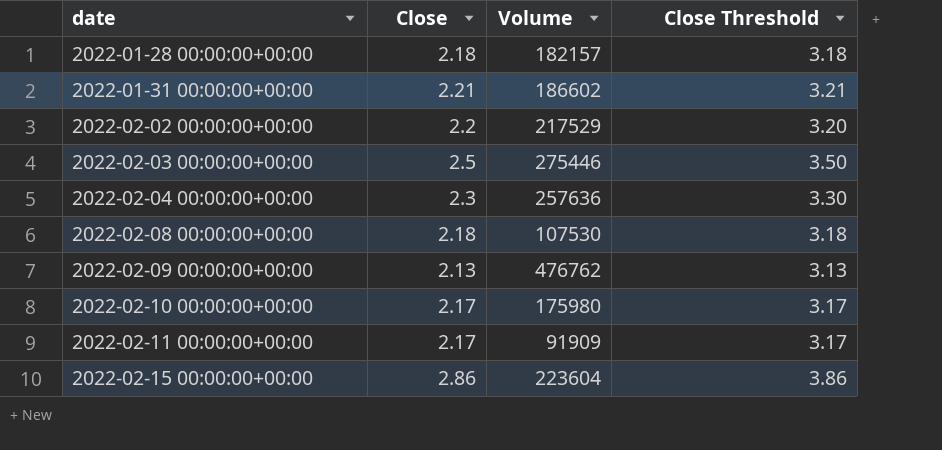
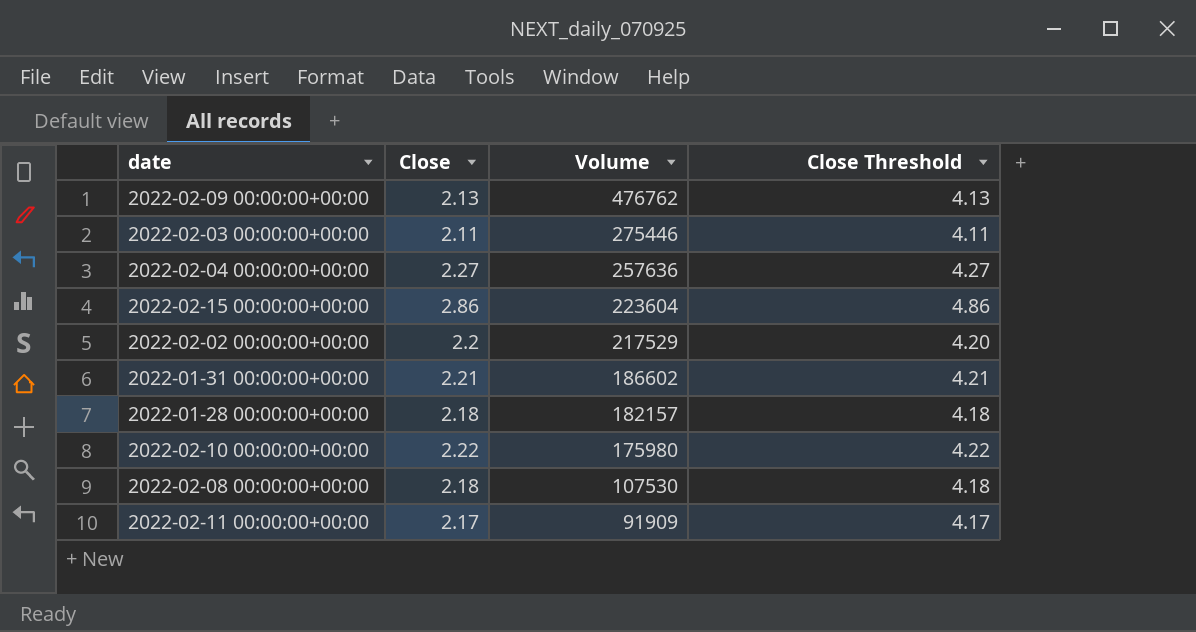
row order: date ascending -> Volume descending
column Close Threshold | formula: [Close] + 1 -> [Close] + 2
2022-02-03 00:00:00+00:00 | Close: 2.5 -> 2.11
2022-02-04 00:00:00+00:00 | Close: 2.3 -> 2.27
2022-02-10 00:00:00+00:00 | Close: 2.17 -> 2.22

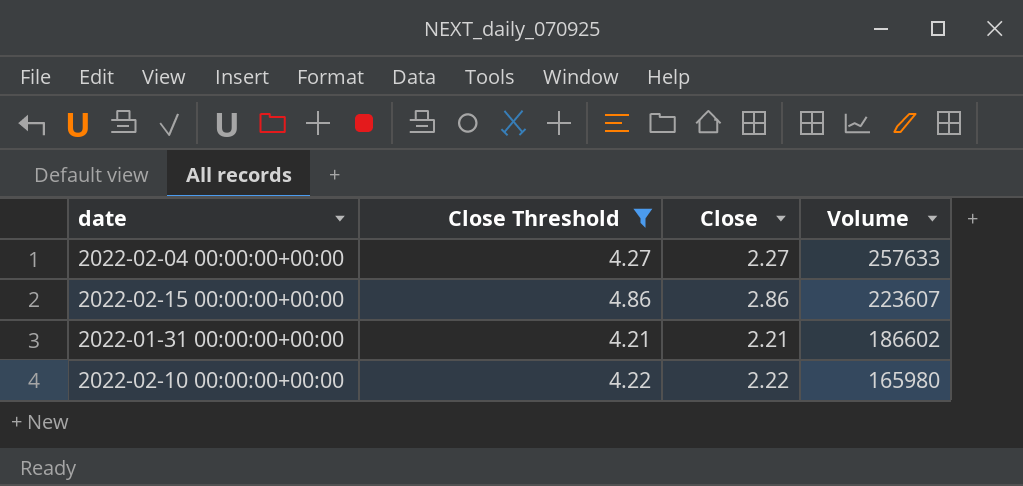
filter: none -> Close Threshold >= 4.21
column Close Threshold | position: 4 -> 2
2022-02-04 00:00:00+00:00 | Volume: 257636 -> 257633
2022-02-15 00:00:00+00:00 | Volume: 223604 -> 223607
2022-02-10 00:00:00+00:00 | Volume: 175980 -> 165980

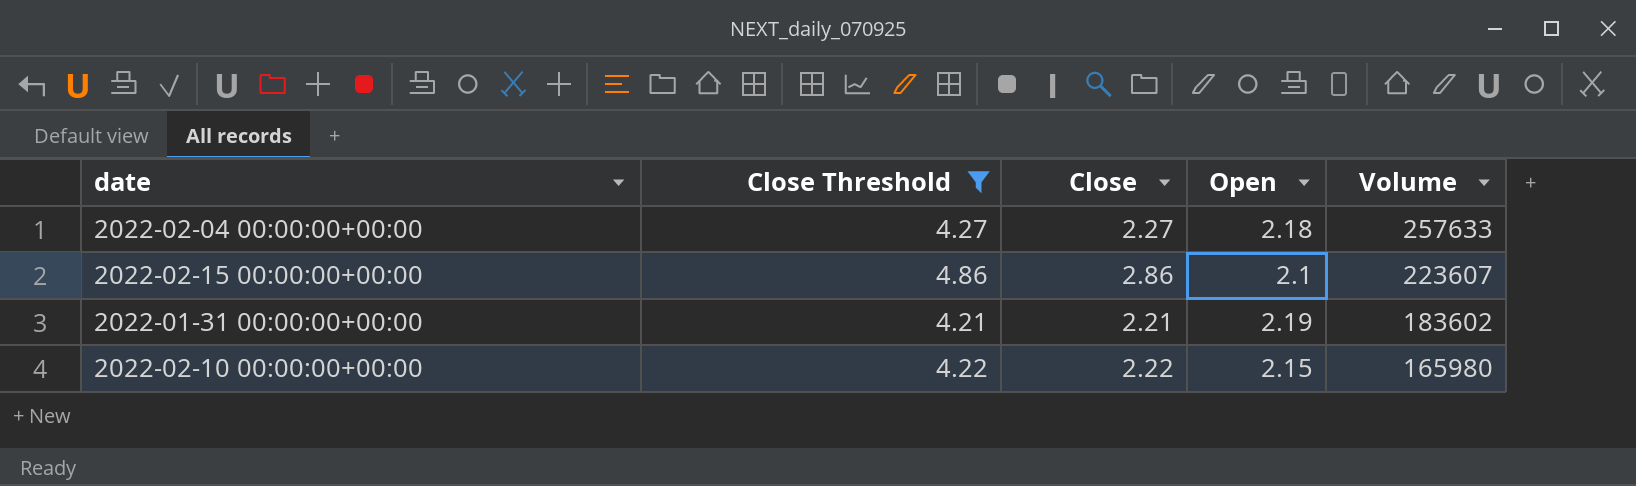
column Open | position: none -> 4
2022-01-31 00:00:00+00:00 | Volume: 186602 -> 183602

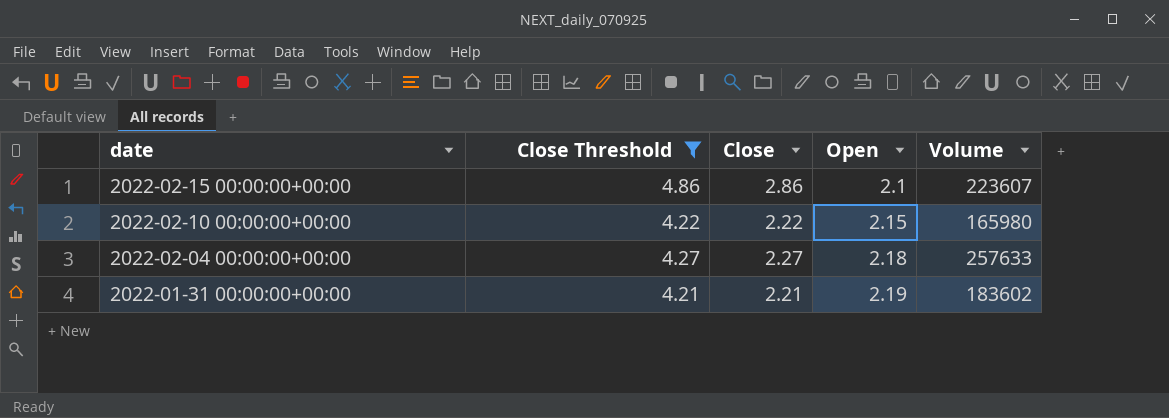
row order: Volume descending -> date descending

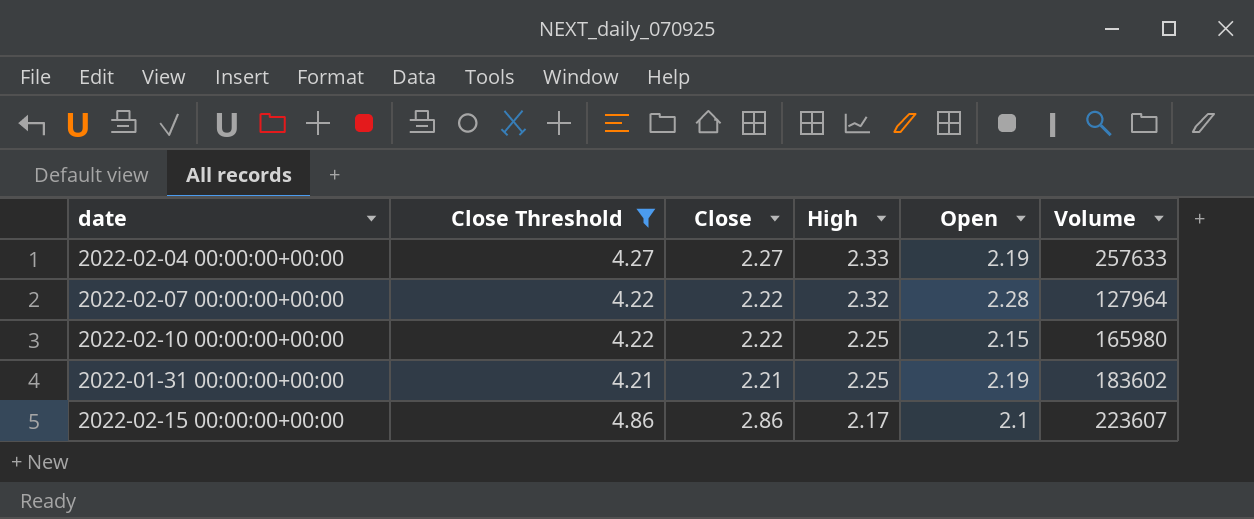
row order: date descending -> High descending
column High | position: none -> 4
2022-02-04 00:00:00+00:00 | Open: 2.18 -> 2.19
row 2022-02-07 00:00:00+00:00: none -> 4.22 | 2.22 | 2.32 | 2.28 | 127964

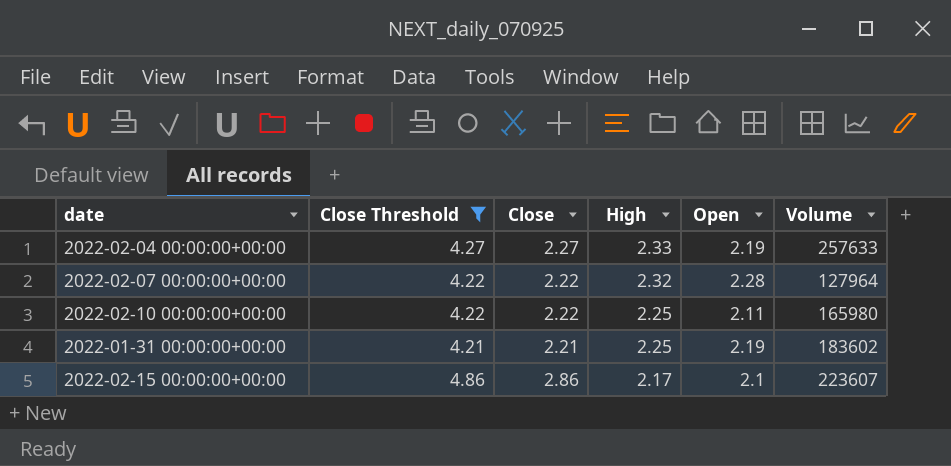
2022-02-10 00:00:00+00:00 | Open: 2.15 -> 2.11

